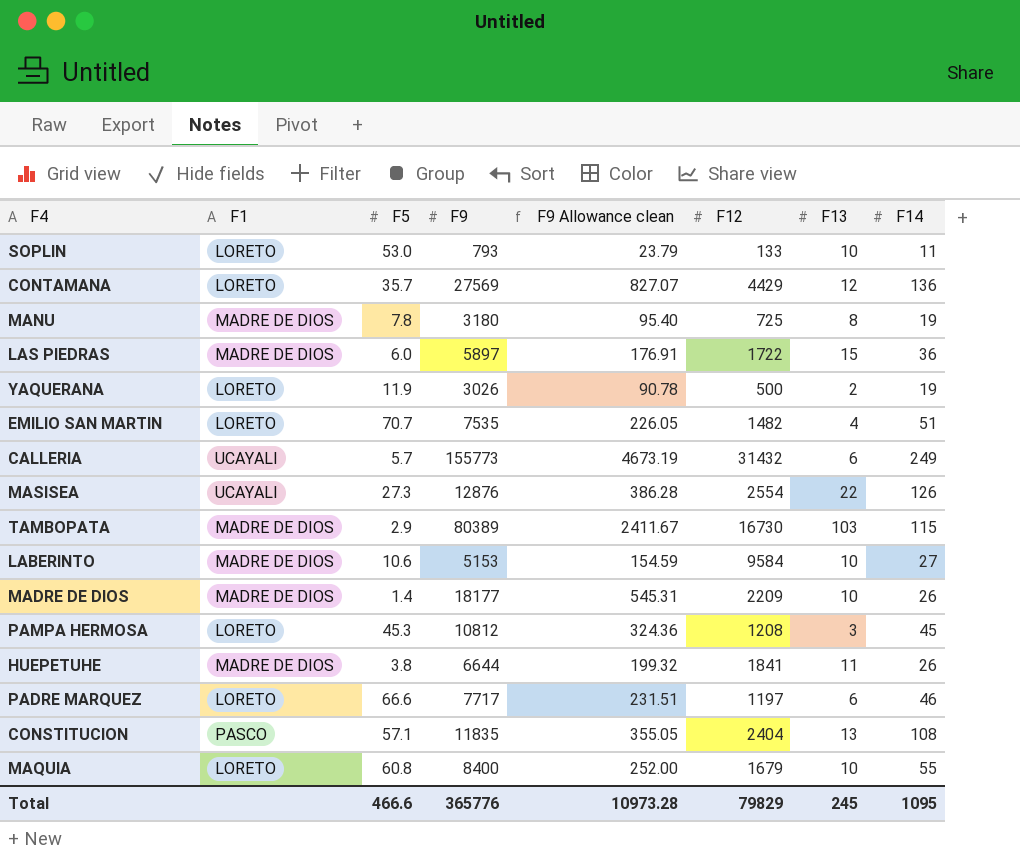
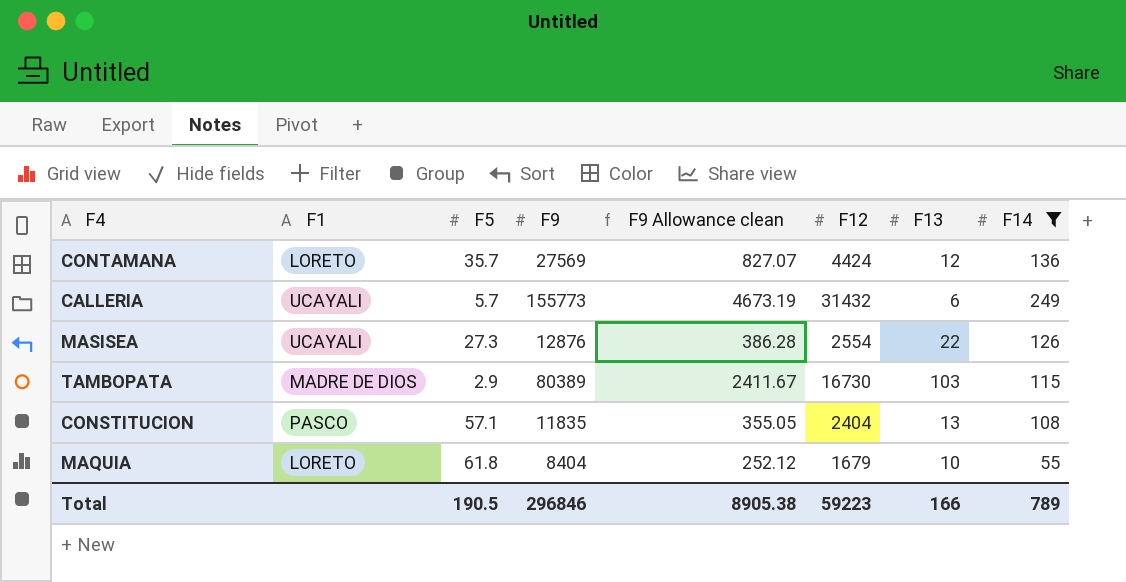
filter: none -> F14 >= 55
CONTAMANA | F12: 4429 -> 4424
MAQUIA | F5: 60.8 -> 61.8
MAQUIA | F9: 8400 -> 8404
MAQUIA | F9 Allowance clean: 252.00 -> 252.12
Total | F5: 466.6 -> 190.5
Total | F9: 365776 -> 296846
Total | F9 Allowance clean: 10973.28 -> 8905.38
Total | F12: 79829 -> 59223
Total | F13: 245 -> 166
Total | F14: 1095 -> 789

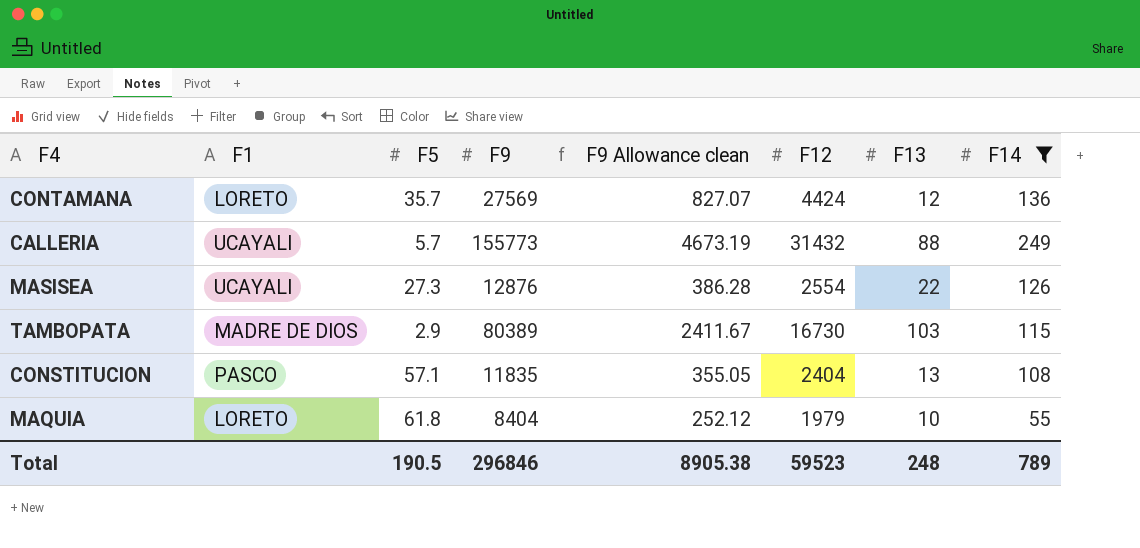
CALLERIA | F13: 6 -> 88
MAQUIA | F12: 1679 -> 1979
Total | F12: 59223 -> 59523
Total | F13: 166 -> 248

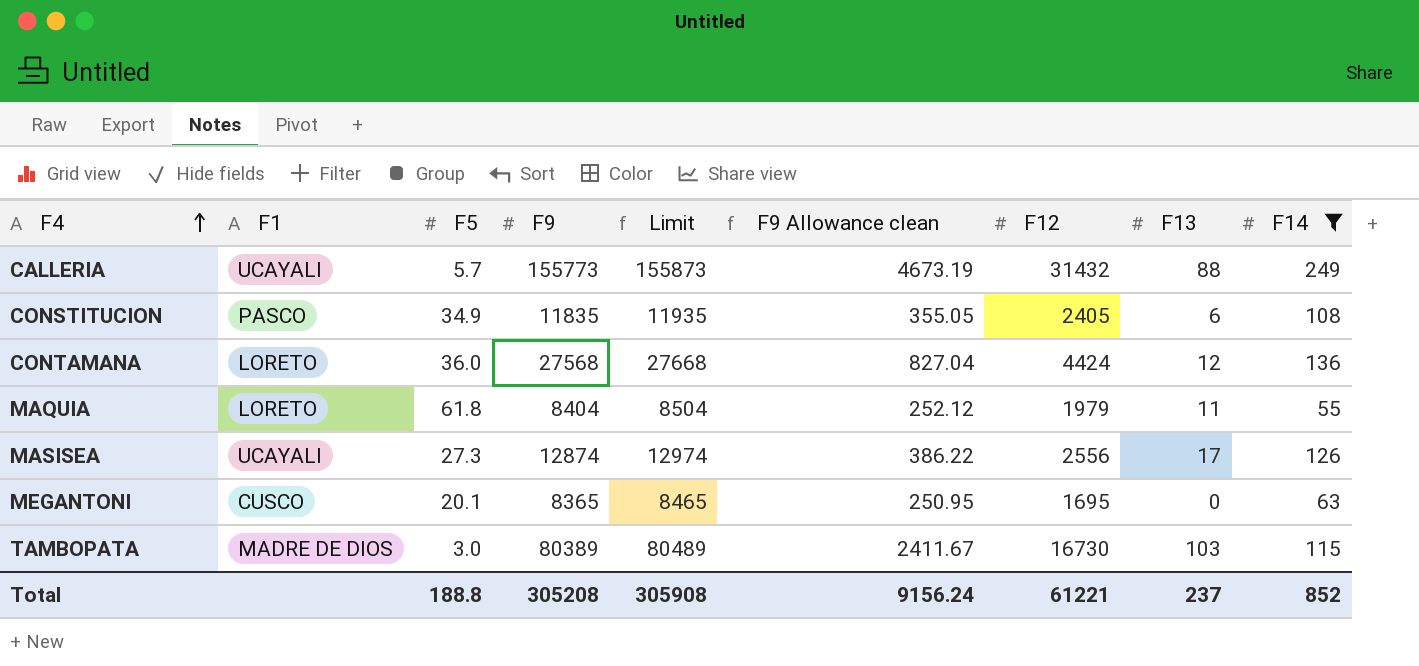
row order: none -> F4 ascending
column Limit | formula: none -> [F9] + 100
CONSTITUCION | F5: 57.1 -> 34.9
CONSTITUCION | F12: 2404 -> 2405
CONSTITUCION | F13: 13 -> 6
CONTAMANA | F5: 35.7 -> 36.0
CONTAMANA | F9: 27569 -> 27568
CONTAMANA | F9 Allowance clean: 827.07 -> 827.04
MAQUIA | F13: 10 -> 11
MASISEA | F9: 12876 -> 12874
MASISEA | F9 Allowance clean: 386.28 -> 386.22
MASISEA | F12: 2554 -> 2556
MASISEA | F13: 22 -> 17
row MEGANTONI: none -> CUSCO | 20.1 | 8365 | 8465 | 250.95 | 1695 | 0 | 63
TAMBOPATA | F5: 2.9 -> 3.0
Total | F5: 190.5 -> 188.8
Total | F9: 296846 -> 305208
Total | F9 Allowance clean: 8905.38 -> 9156.24
Total | F12: 59523 -> 61221
Total | F13: 248 -> 237
Total | F14: 789 -> 852

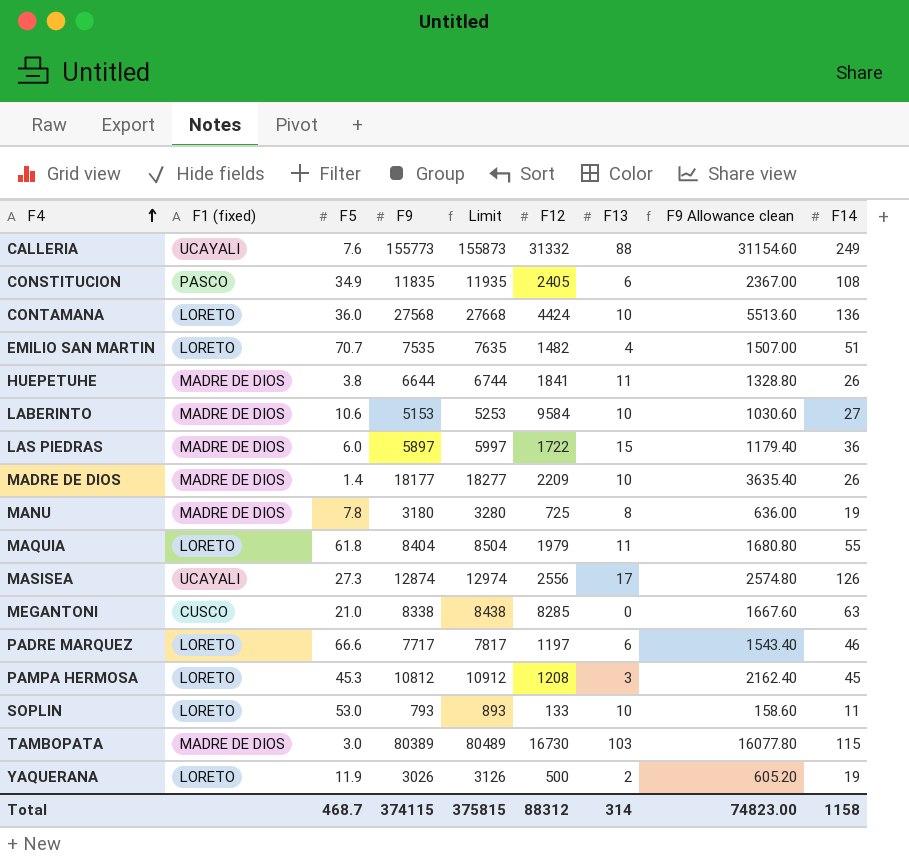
filter: F14 >= 55 -> none
column name: F1 -> F1 (fixed)
column F9 Allowance clean | formula: [F9] * 0.03 -> [F9] * 0.2
column F9 Allowance clean | position: 6 -> 8
CALLERIA | F5: 5.7 -> 7.6
CALLERIA | F12: 31432 -> 31332
CONTAMANA | F13: 12 -> 10
MEGANTONI | F5: 20.1 -> 21.0
MEGANTONI | F9: 8365 -> 8338
MEGANTONI | Limit: 8465 -> 8438
MEGANTONI | F12: 1695 -> 8285
Total | F5: 188.8 -> 468.7
Total | F9: 305208 -> 374115
Total | Limit: 305908 -> 375815
Total | F12: 61221 -> 88312
Total | F13: 237 -> 314
Total | F9 Allowance clean: 9156.24 -> 74823.00
Total | F14: 852 -> 1158

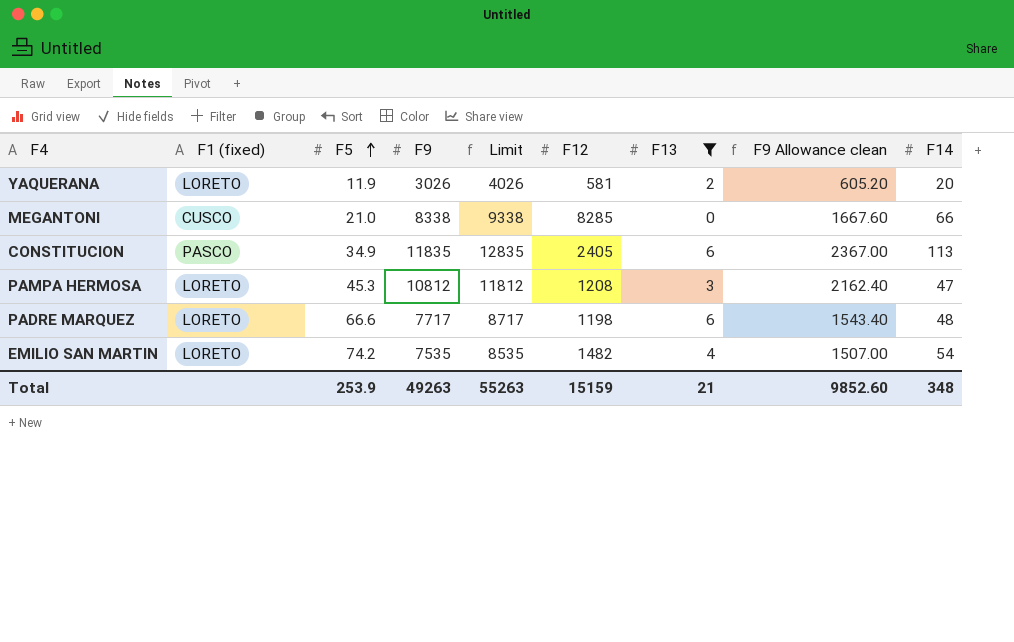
filter: none -> F13 <= 6
row order: F4 ascending -> F5 ascending
column Limit | formula: [F9] + 100 -> [F9] + 1000
YAQUERANA | F12: 500 -> 581
YAQUERANA | F14: 19 -> 20
MEGANTONI | F14: 63 -> 66
CONSTITUCION | F14: 108 -> 113
PAMPA HERMOSA | F14: 45 -> 47
PADRE MARQUEZ | F12: 1197 -> 1198
PADRE MARQUEZ | F14: 46 -> 48
EMILIO SAN MARTIN | F5: 70.7 -> 74.2
EMILIO SAN MARTIN | F14: 51 -> 54
Total | F5: 468.7 -> 253.9
Total | F9: 374115 -> 49263
Total | Limit: 375815 -> 55263
Total | F12: 88312 -> 15159
Total | F13: 314 -> 21
Total | F9 Allowance clean: 74823.00 -> 9852.60
Total | F14: 1158 -> 348

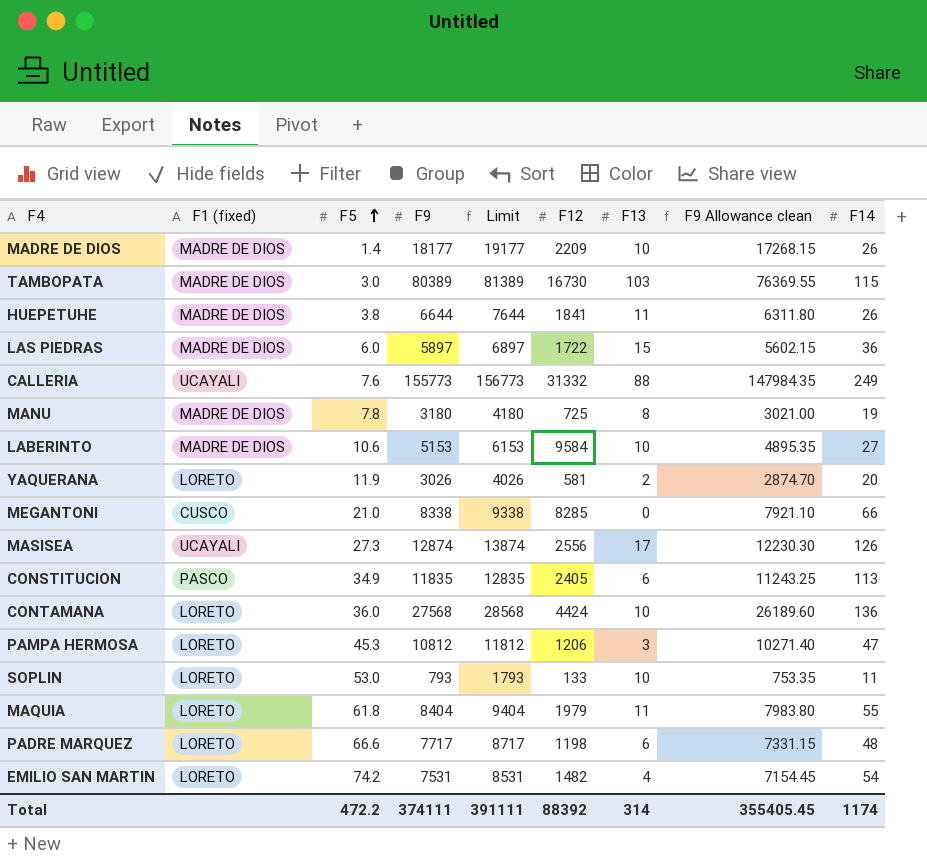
filter: F13 <= 6 -> none
column F9 Allowance clean | formula: [F9] * 0.2 -> [F9] * 0.95
PAMPA HERMOSA | F12: 1208 -> 1206
EMILIO SAN MARTIN | F9: 7535 -> 7531
EMILIO SAN MARTIN | Limit: 8535 -> 8531
Total | F5: 253.9 -> 472.2
Total | F9: 49263 -> 374111
Total | Limit: 55263 -> 391111
Total | F12: 15159 -> 88392
Total | F13: 21 -> 314
Total | F9 Allowance clean: 9852.60 -> 355405.45
Total | F14: 348 -> 1174

